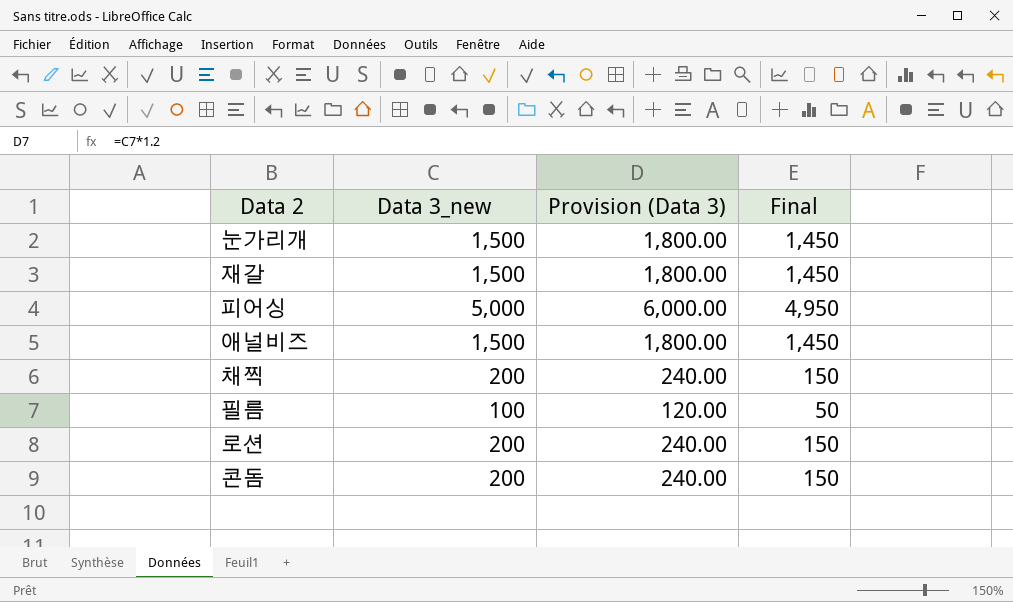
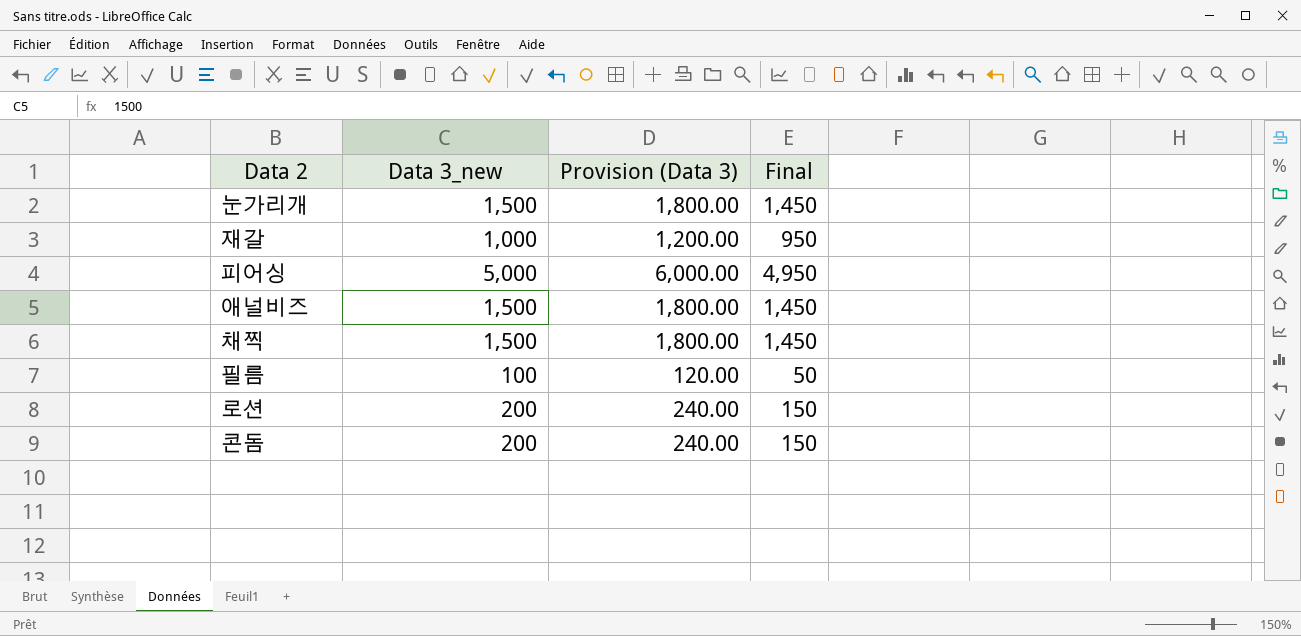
재갈 | Data 3_new: 1,500 -> 1,000
재갈 | Provision (Data 3): 1,800.00 -> 1,200.00
재갈 | Final: 1,450 -> 950
채찍 | Data 3_new: 200 -> 1,500
채찍 | Provision (Data 3): 240.00 -> 1,800.00
채찍 | Final: 150 -> 1,450

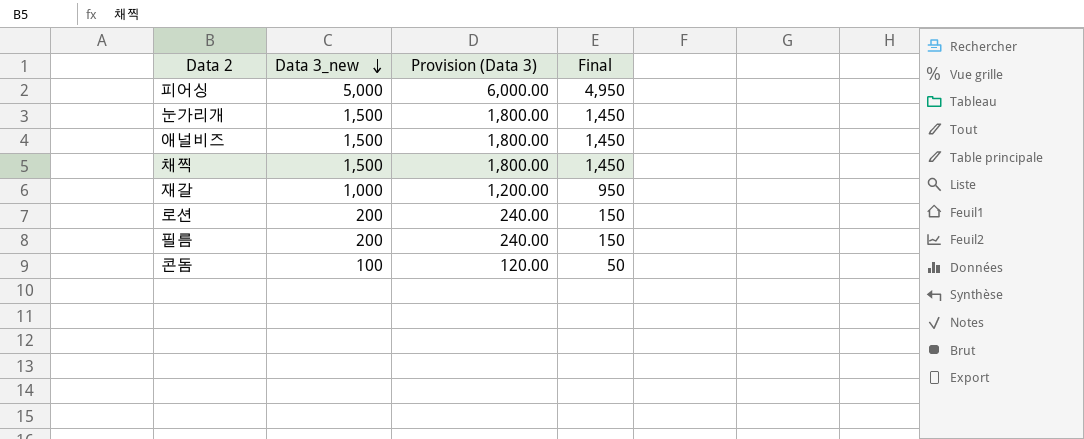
row order: none -> Data 3_new descending
필름 | Data 3_new: 100 -> 200
필름 | Provision (Data 3): 120.00 -> 240.00
필름 | Final: 50 -> 150
콘돔 | Data 3_new: 200 -> 100
콘돔 | Provision (Data 3): 240.00 -> 120.00
콘돔 | Final: 150 -> 50

